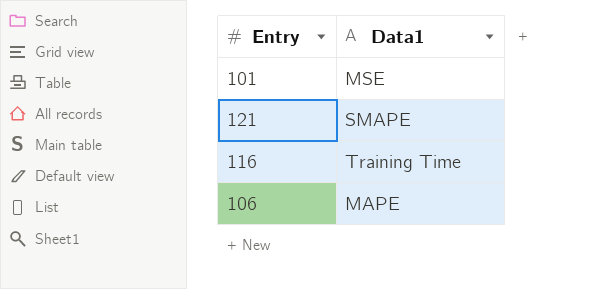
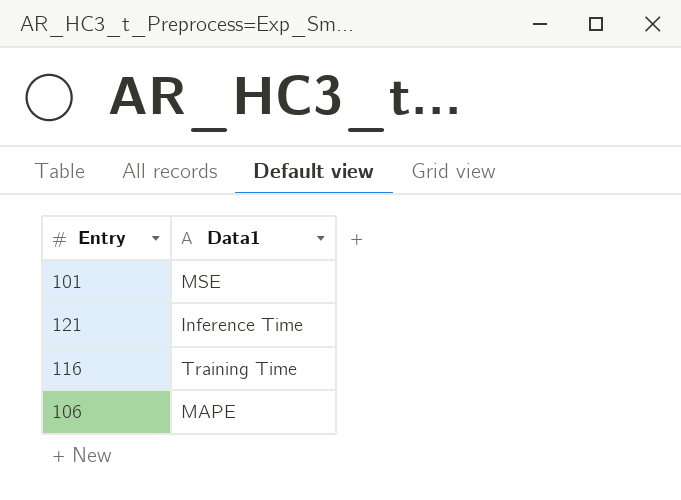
121 | Data1: SMAPE -> Inference Time

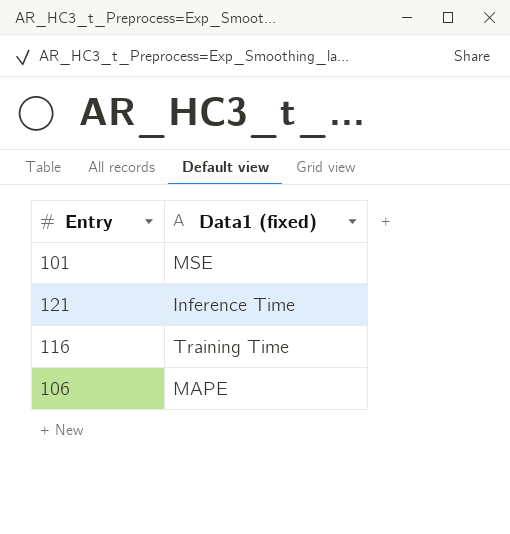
column name: Data1 -> Data1 (fixed)

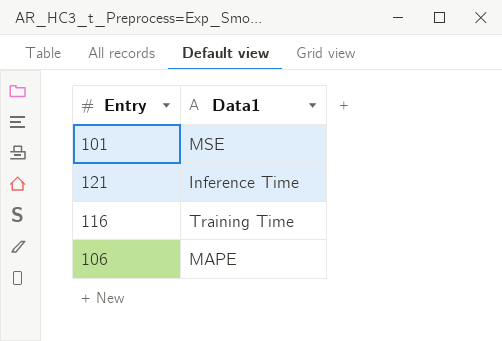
column name: Data1 (fixed) -> Data1

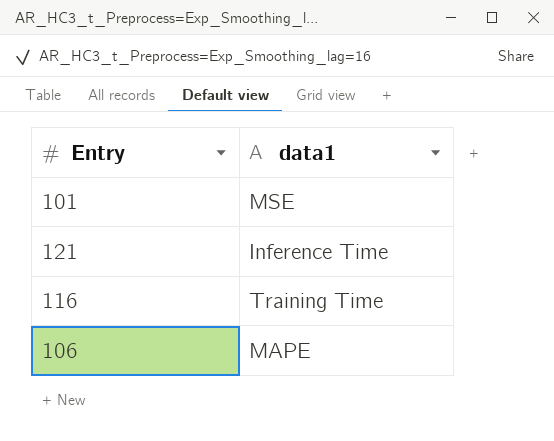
column name: Data1 -> data1

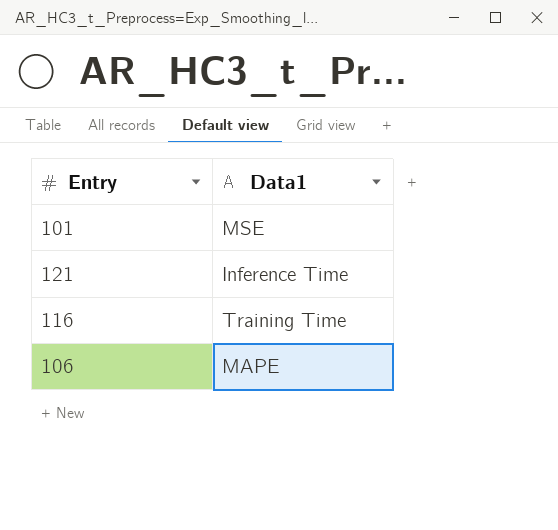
column name: data1 -> Data1

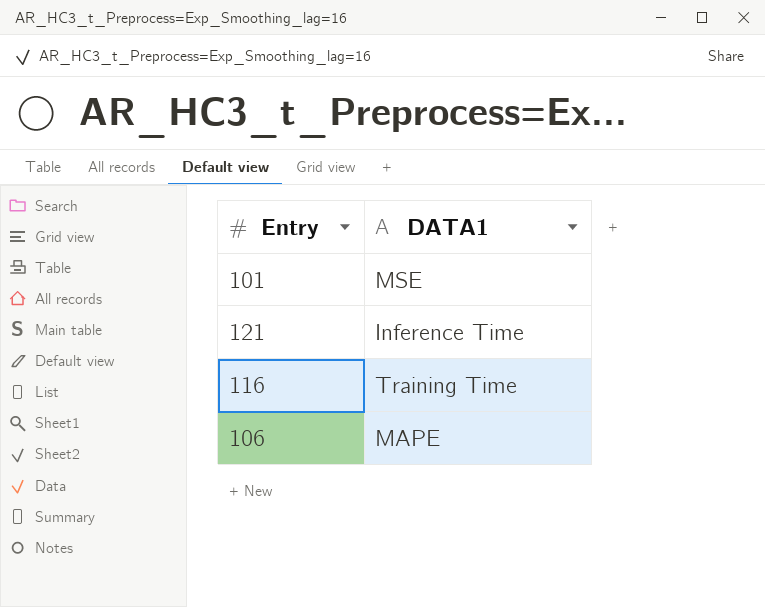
column name: Data1 -> DATA1

